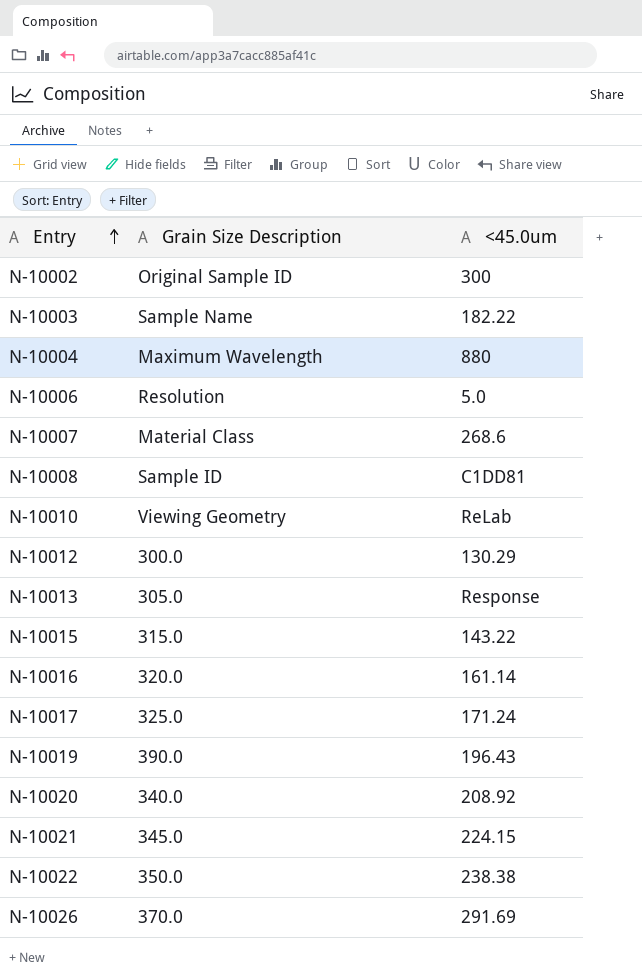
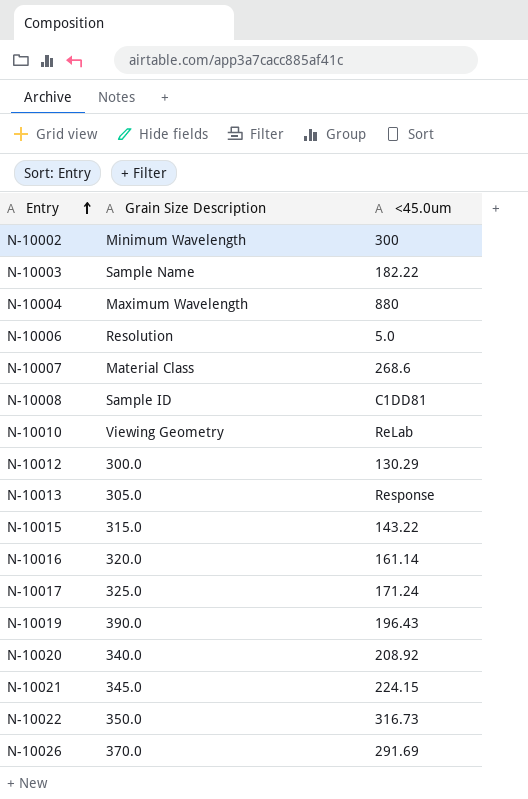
N-10002 | Grain Size Description: Original Sample ID -> Minimum Wavelength
N-10022 | <45.0um: 238.38 -> 316.73

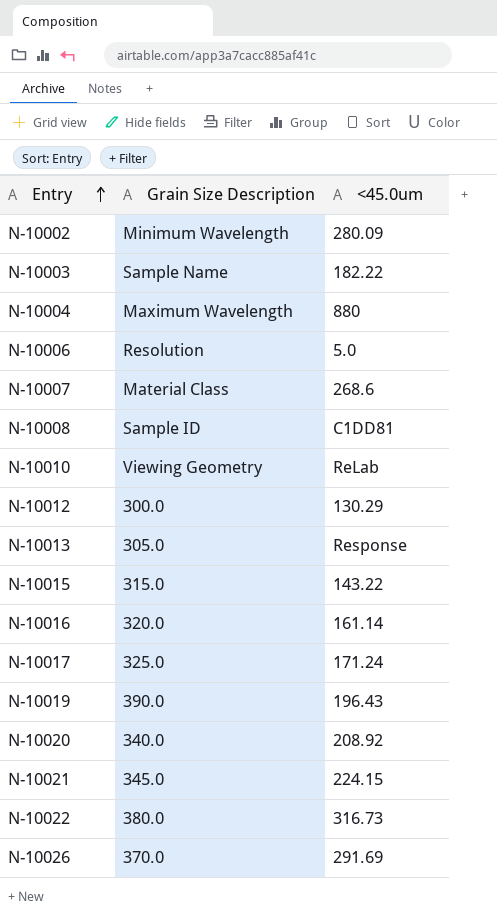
N-10002 | <45.0um: 300 -> 280.09
N-10022 | Grain Size Description: 350.0 -> 380.0

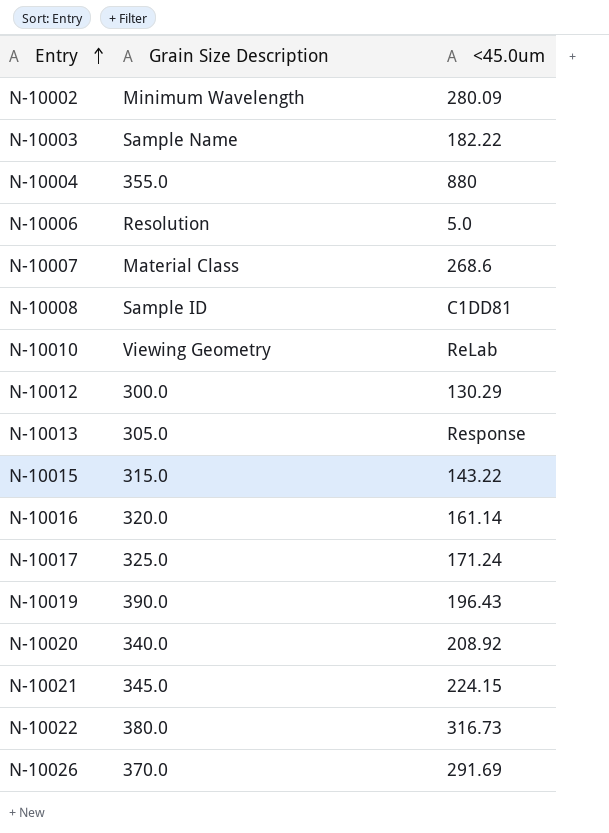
N-10004 | Grain Size Description: Maximum Wavelength -> 355.0

